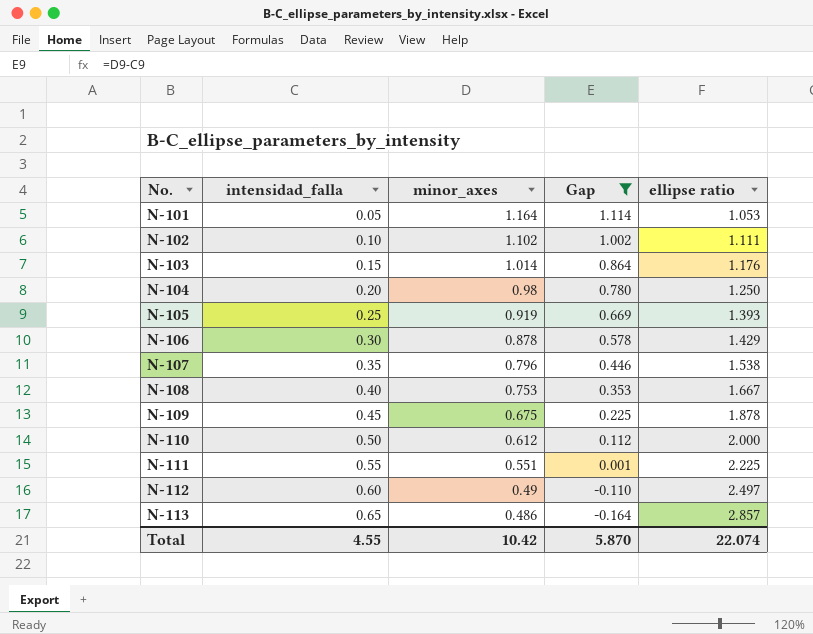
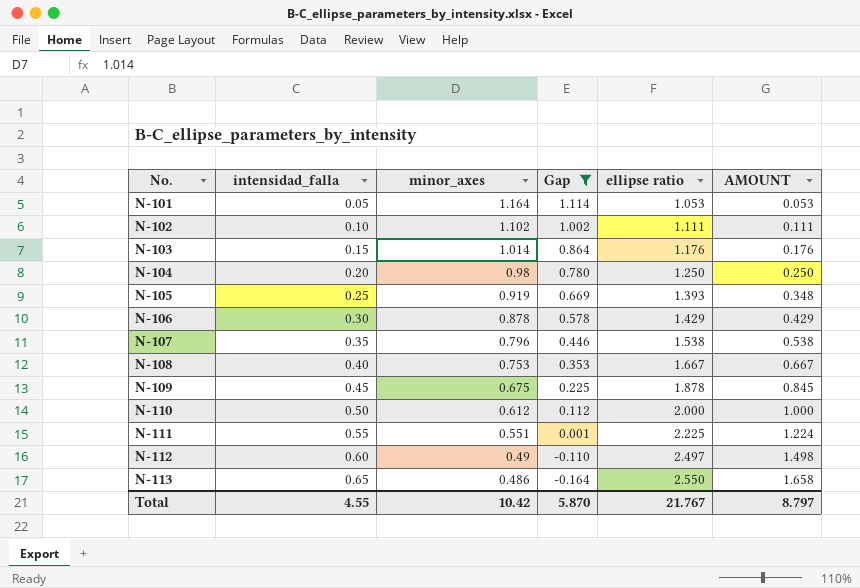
column AMOUNT | formula: none -> [intensidad_falla] * [ellipse ratio]
N-113 | ellipse ratio: 2.857 -> 2.550
Total | ellipse ratio: 22.074 -> 21.767

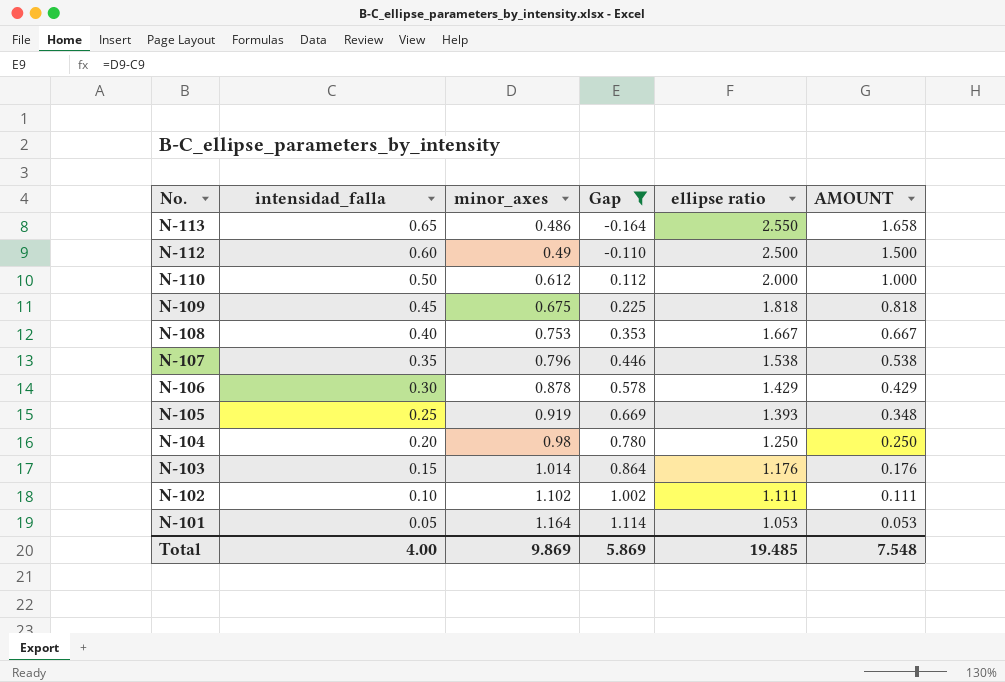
row order: No. ascending -> No. descending
row N-111: 0.55 | 0.551 | 0.001 | 2.225 | 1.224 -> none
N-112 | ellipse ratio: 2.497 -> 2.500
N-112 | AMOUNT: 1.498 -> 1.500
N-109 | ellipse ratio: 1.878 -> 1.818
N-109 | AMOUNT: 0.845 -> 0.818
Total | intensidad_falla: 4.55 -> 4.00
Total | minor_axes: 10.42 -> 9.869
Total | Gap: 5.870 -> 5.869
Total | ellipse ratio: 21.767 -> 19.485
Total | AMOUNT: 8.797 -> 7.548

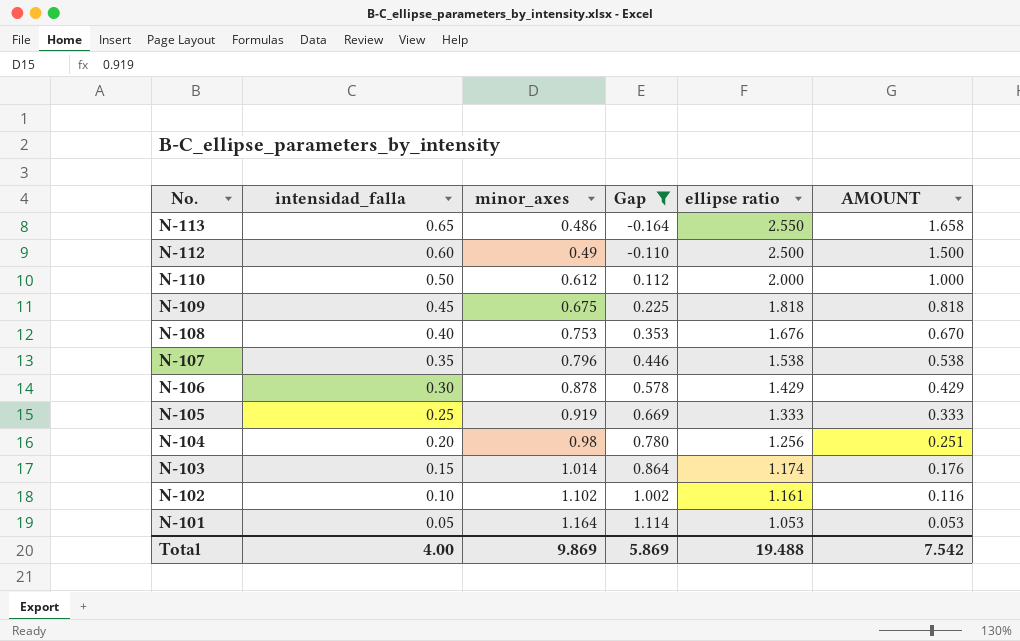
N-108 | ellipse ratio: 1.667 -> 1.676
N-108 | AMOUNT: 0.667 -> 0.670
N-105 | ellipse ratio: 1.393 -> 1.333
N-105 | AMOUNT: 0.348 -> 0.333
N-104 | ellipse ratio: 1.250 -> 1.256
N-104 | AMOUNT: 0.250 -> 0.251
N-103 | ellipse ratio: 1.176 -> 1.174
N-102 | ellipse ratio: 1.111 -> 1.161
N-102 | AMOUNT: 0.111 -> 0.116
Total | ellipse ratio: 19.485 -> 19.488
Total | AMOUNT: 7.548 -> 7.542

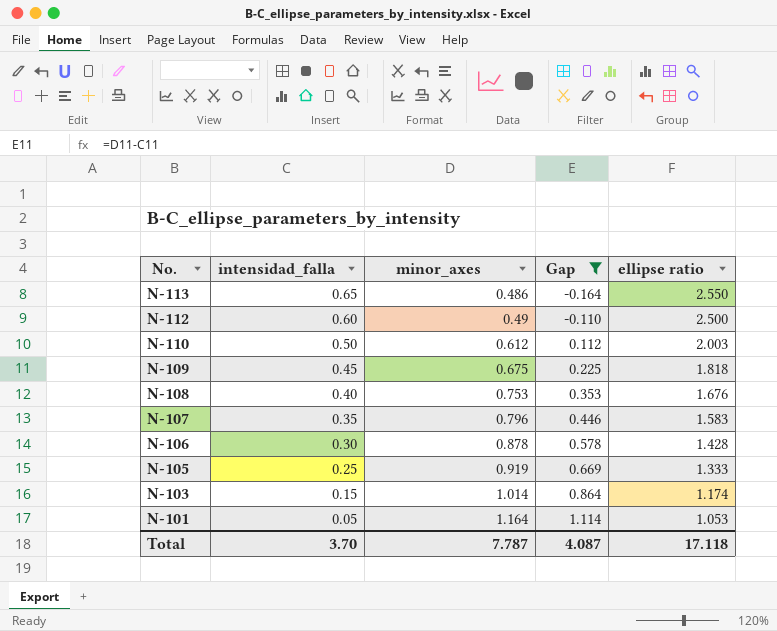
column AMOUNT | formula: [intensidad_falla] * [ellipse ratio] -> none
row N-104: 0.20 | 0.98 | 0.780 | 1.256 | 0.251 -> none
row N-102: 0.10 | 1.102 | 1.002 | 1.161 | 0.116 -> none
N-110 | ellipse ratio: 2.000 -> 2.003
N-107 | ellipse ratio: 1.538 -> 1.583
N-106 | ellipse ratio: 1.429 -> 1.428
Total | intensidad_falla: 4.00 -> 3.70
Total | minor_axes: 9.869 -> 7.787
Total | Gap: 5.869 -> 4.087
Total | ellipse ratio: 19.488 -> 17.118

